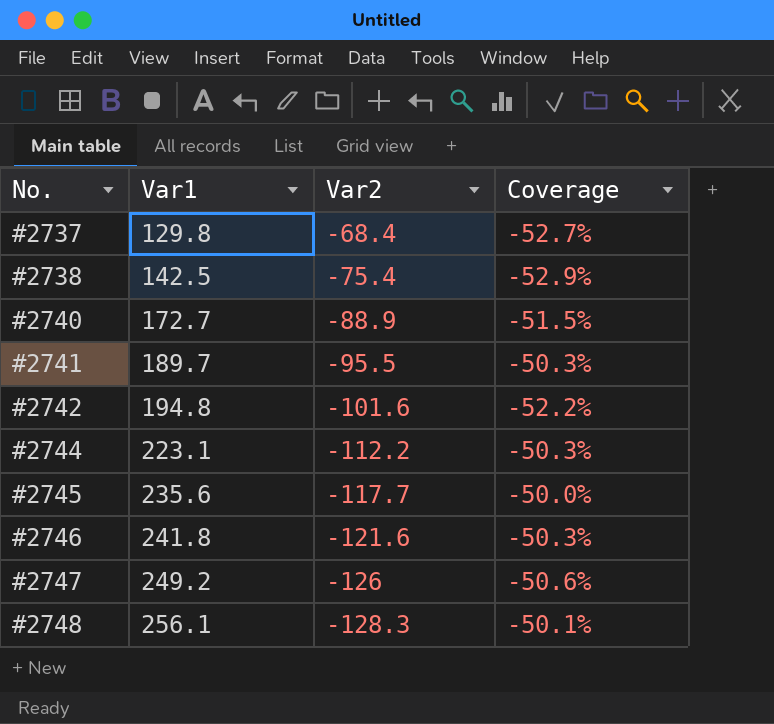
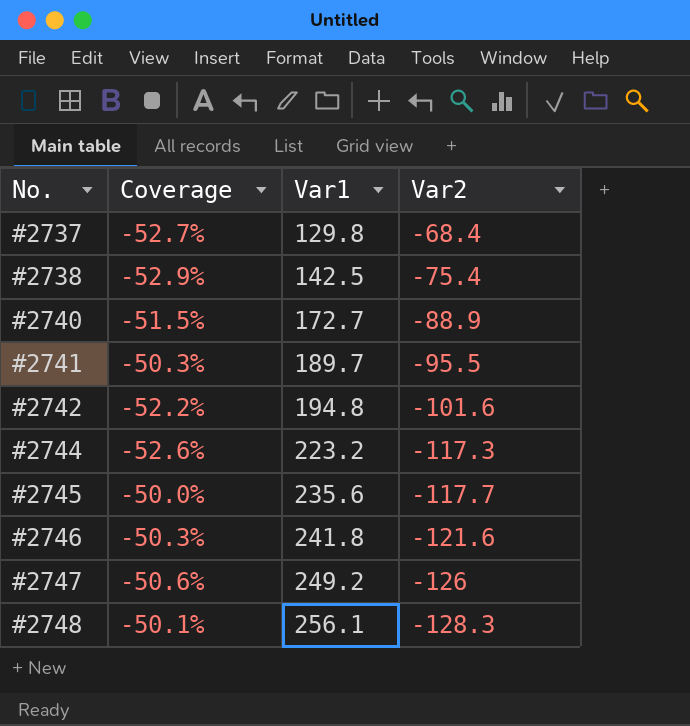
column Coverage | position: 4 -> 2
#2744 | Coverage: -50.3% -> -52.6%
#2744 | Var1: 223.1 -> 223.2
#2744 | Var2: -112.2 -> -117.3

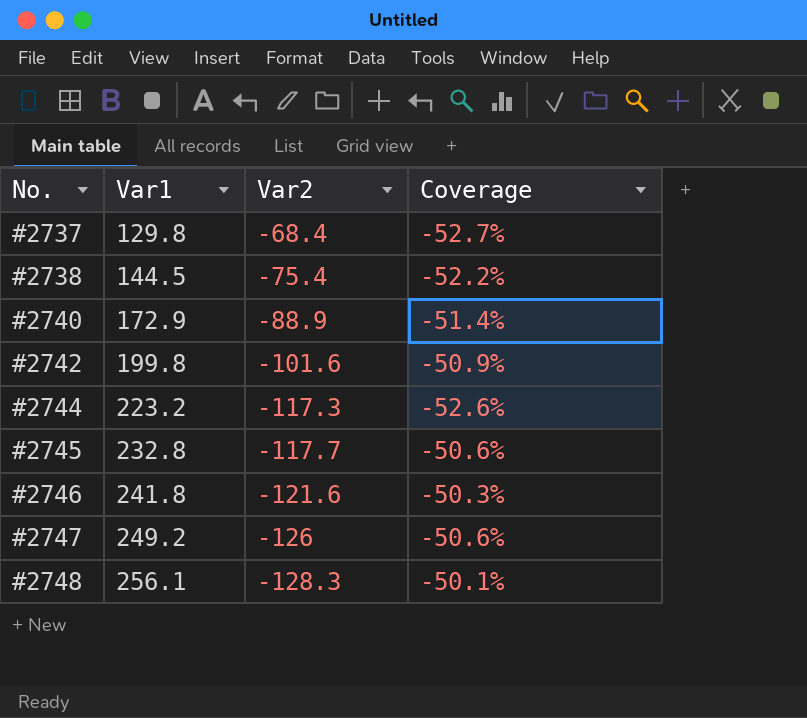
column Coverage | position: 2 -> 4
row #2741: -50.3% | 189.7 | -95.5 -> none
#2738 | Var1: 142.5 -> 144.5
#2738 | Coverage: -52.9% -> -52.2%
#2740 | Var1: 172.7 -> 172.9
#2740 | Coverage: -51.5% -> -51.4%
#2742 | Var1: 194.8 -> 199.8
#2742 | Coverage: -52.2% -> -50.9%
#2745 | Var1: 235.6 -> 232.8
#2745 | Coverage: -50.0% -> -50.6%

